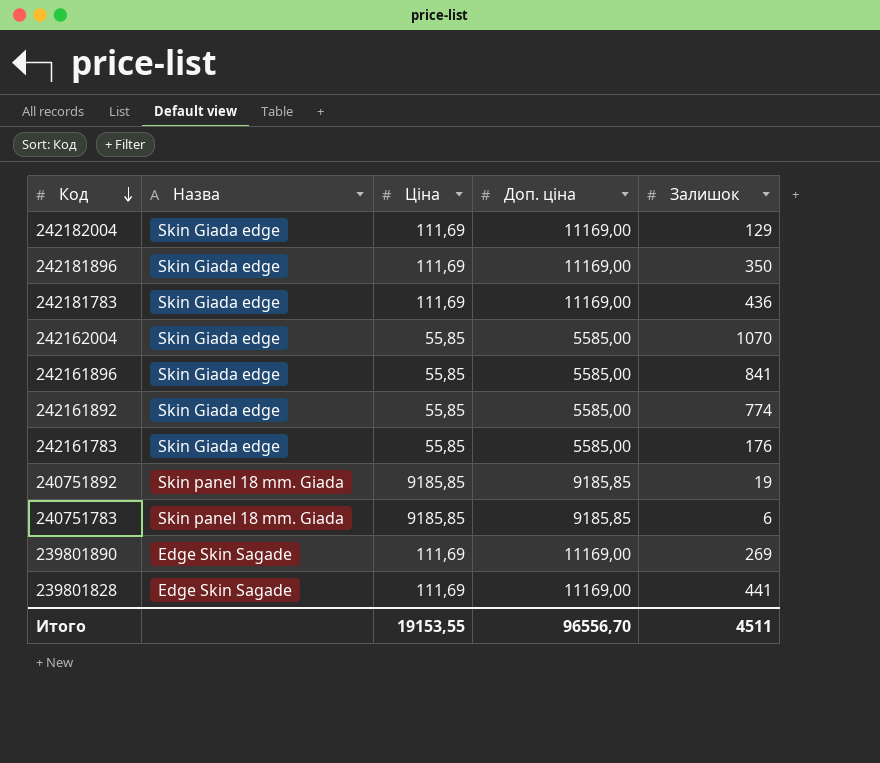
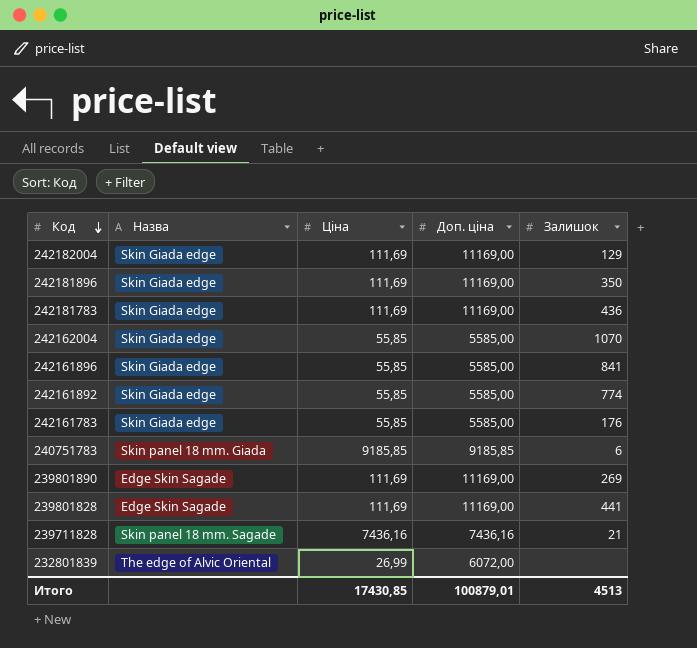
row 240751892: Skin panel 18 mm. Giada | 9185,85 | 9185,85 | 19 -> none
row 239711828: none -> Skin panel 18 mm. Sagade | 7436,16 | 7436,16 | 21
row 232801839: none -> The edge of Alvic Oriental | 26,99 | 6072,00 | none
Итого | Ціна: 19153,55 -> 17430,85
Итого | Доп. ціна: 96556,70 -> 100879,01
Итого | Залишок: 4511 -> 4513

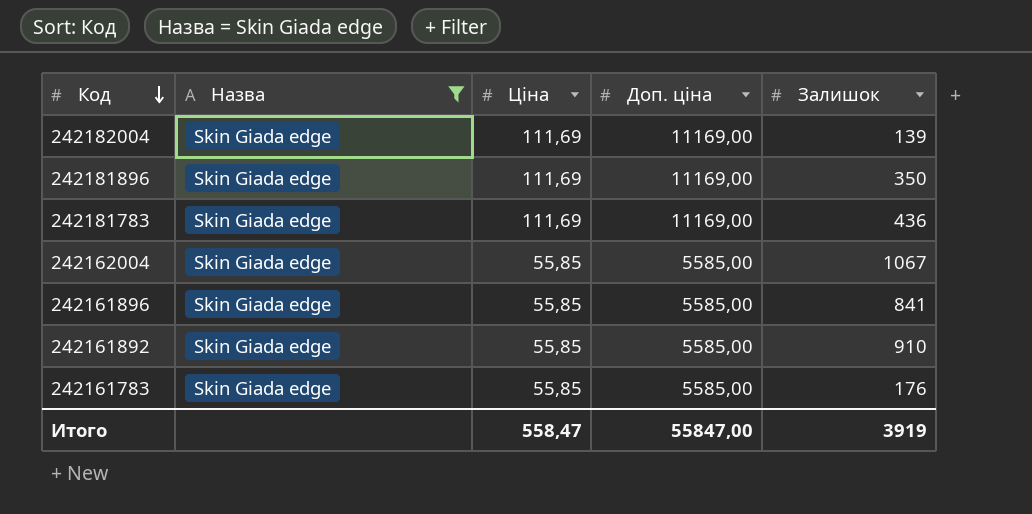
filter: none -> Назва = Skin Giada edge
242182004 | Залишок: 129 -> 139
242162004 | Залишок: 1070 -> 1067
242161892 | Залишок: 774 -> 910
Итого | Ціна: 17430,85 -> 558,47
Итого | Доп. ціна: 100879,01 -> 55847,00
Итого | Залишок: 4513 -> 3919

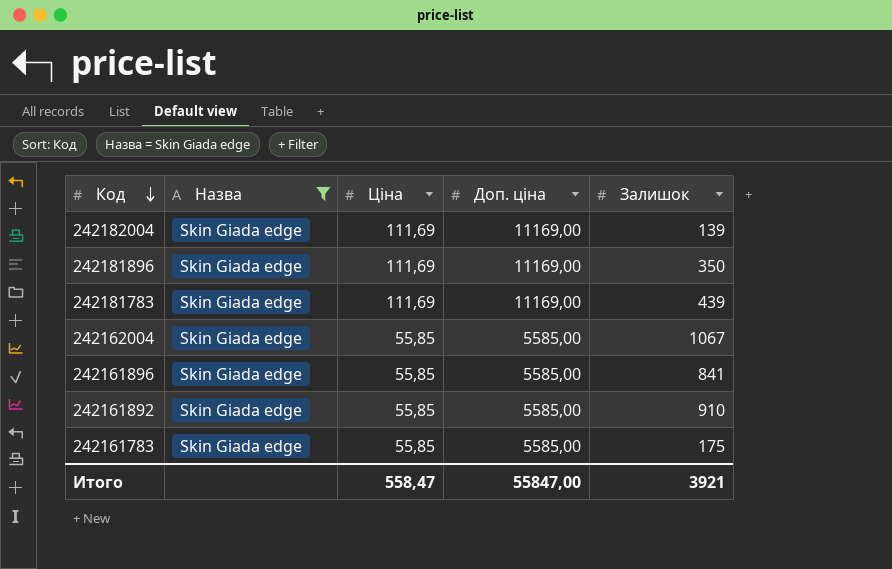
242181783 | Залишок: 436 -> 439
242161783 | Залишок: 176 -> 175
Итого | Залишок: 3919 -> 3921

